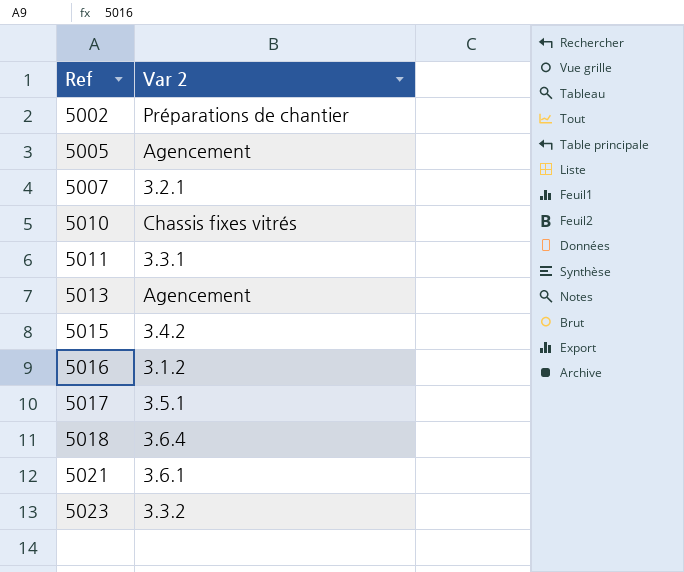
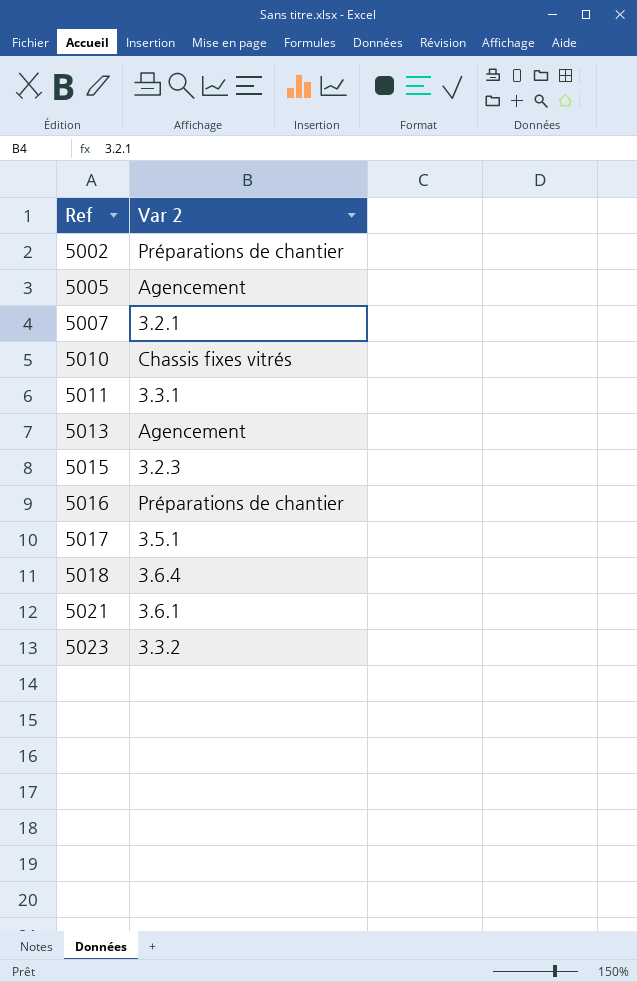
5015 | Var 2: 3.4.2 -> 3.2.3
5016 | Var 2: 3.1.2 -> Préparations de chantier

